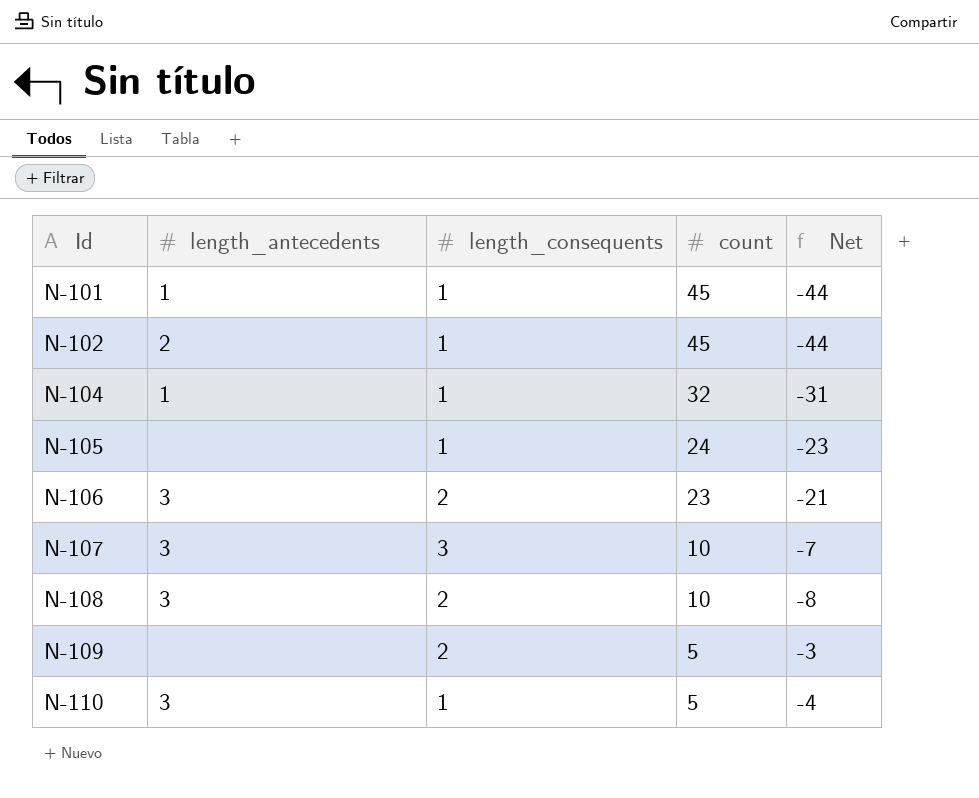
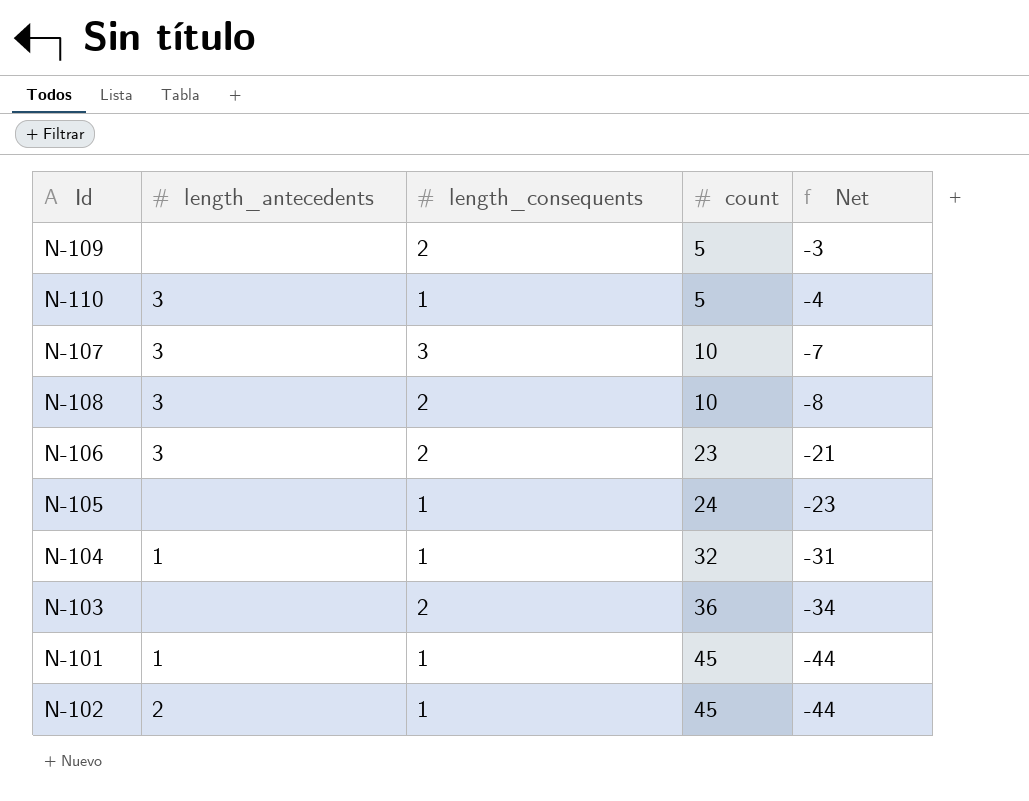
row order: Id ascending -> count ascending
row N-103: none -> none | 2 | 36 | -34

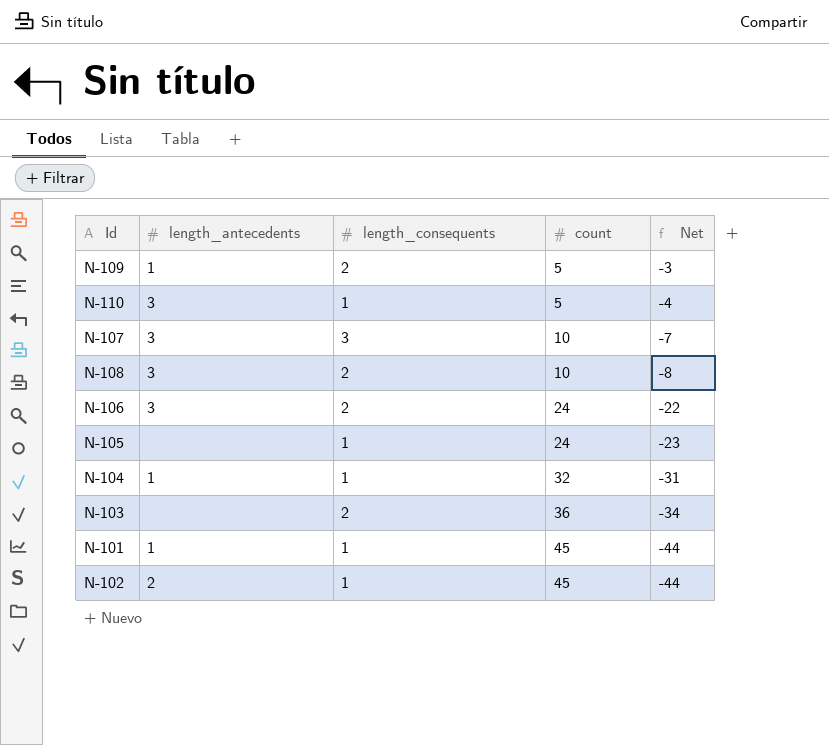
N-109 | length_antecedents: none -> 1
N-106 | count: 23 -> 24
N-106 | Net: -21 -> -22

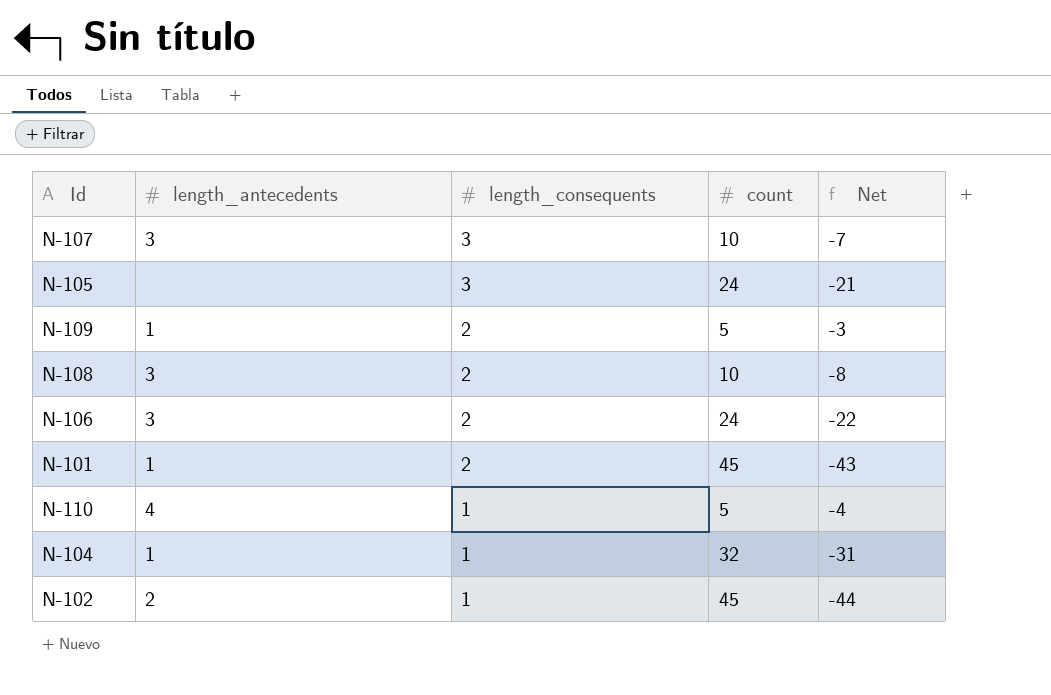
row order: count ascending -> length_consequents descending
row N-103: none | 2 | 36 | -34 -> none
N-105 | length_consequents: 1 -> 3
N-105 | Net: -23 -> -21
N-101 | length_consequents: 1 -> 2
N-101 | Net: -44 -> -43
N-110 | length_antecedents: 3 -> 4

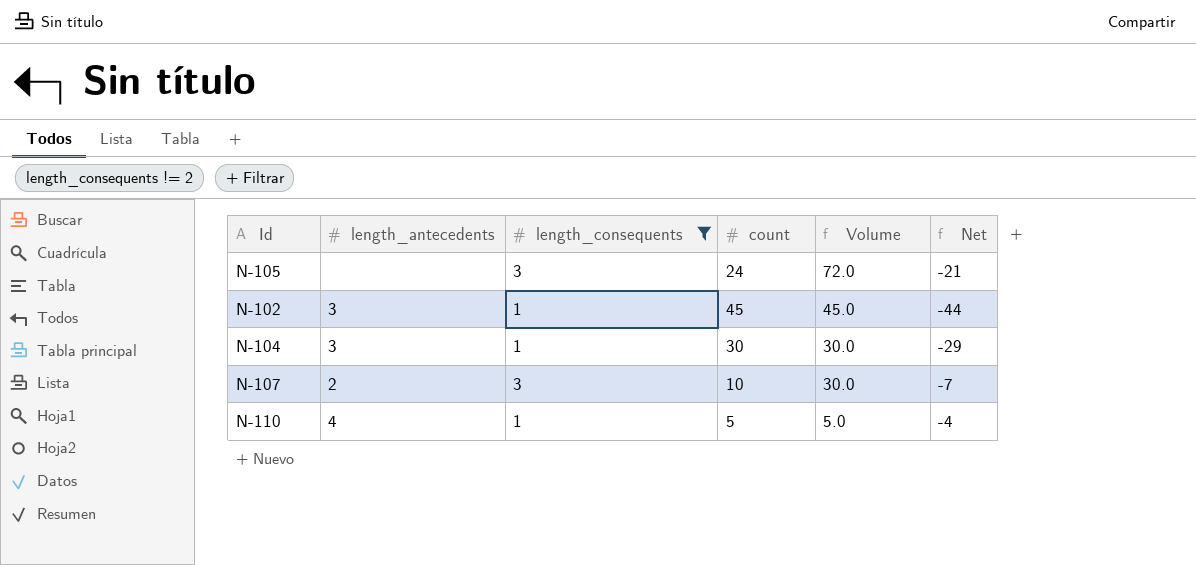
filter: none -> length_consequents != 2
row order: length_consequents descending -> Volume descending
column Volume | formula: none -> [length_consequents] * [count]
N-102 | length_antecedents: 2 -> 3
N-104 | length_antecedents: 1 -> 3
N-104 | count: 32 -> 30
N-104 | Net: -31 -> -29
N-107 | length_antecedents: 3 -> 2

